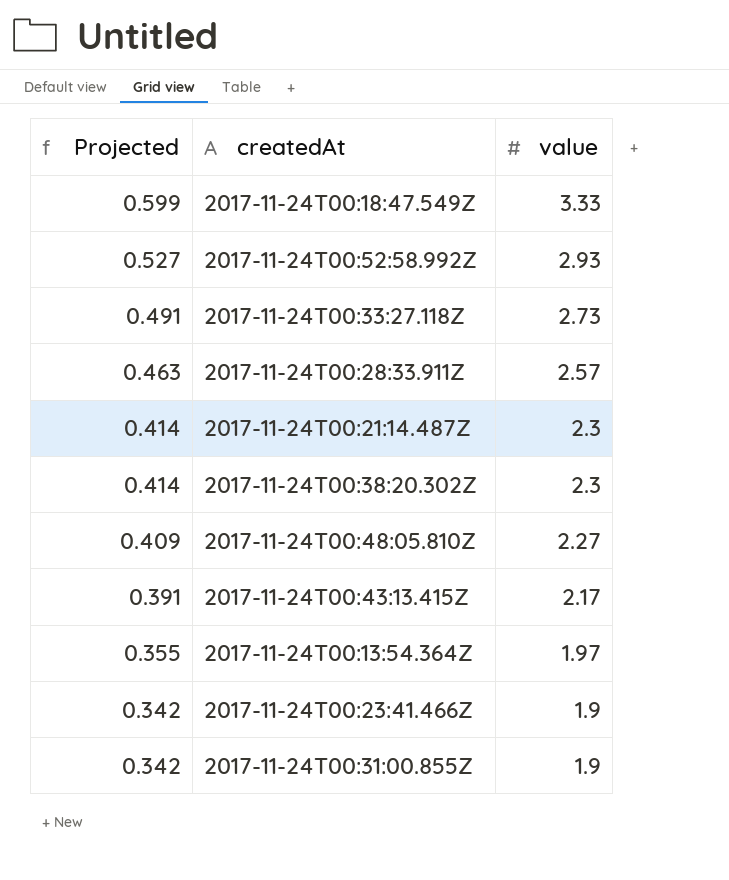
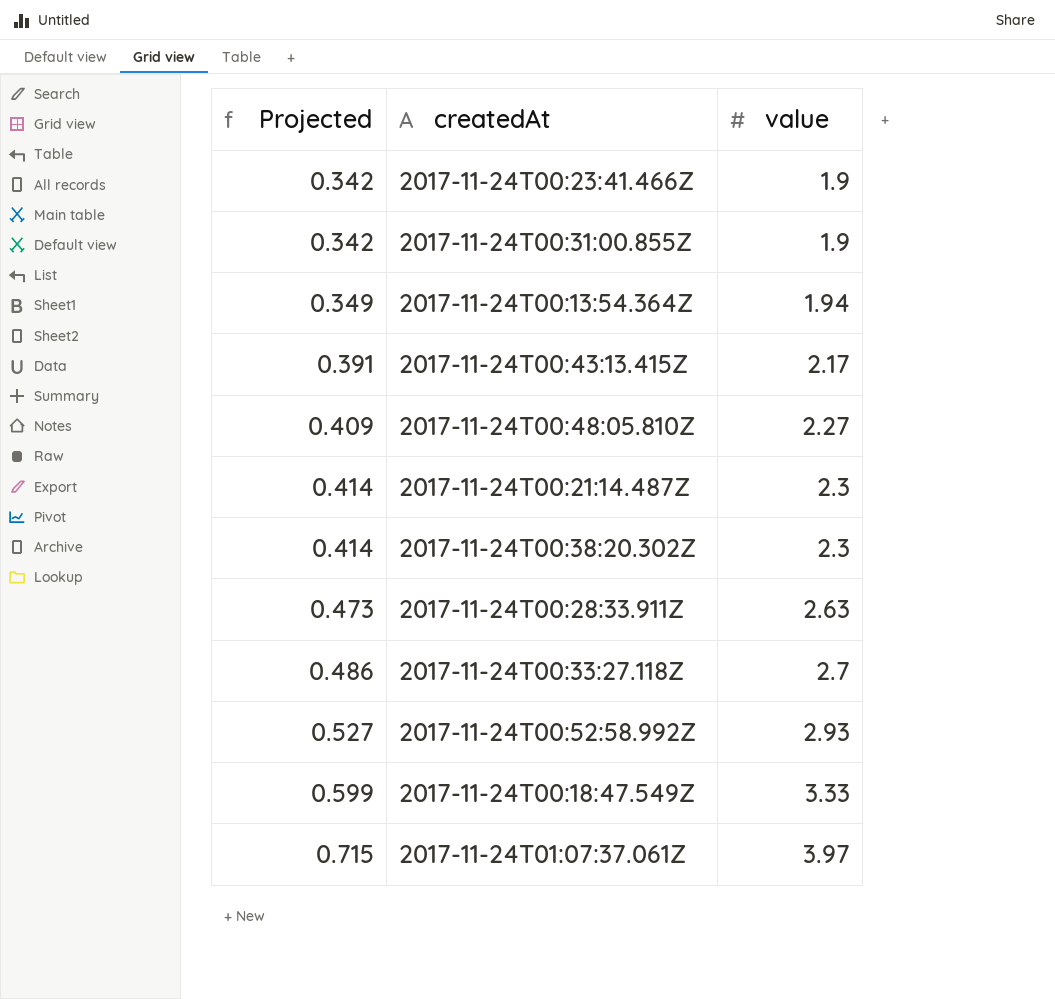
row order: Projected descending -> Projected ascending
2017-11-24T00:13:54.364Z | Projected: 0.355 -> 0.349
2017-11-24T00:13:54.364Z | value: 1.97 -> 1.94
2017-11-24T00:28:33.911Z | Projected: 0.463 -> 0.473
2017-11-24T00:28:33.911Z | value: 2.57 -> 2.63
2017-11-24T00:33:27.118Z | Projected: 0.491 -> 0.486
2017-11-24T00:33:27.118Z | value: 2.73 -> 2.7
row 2017-11-24T01:07:37.061Z: none -> 0.715 | 3.97

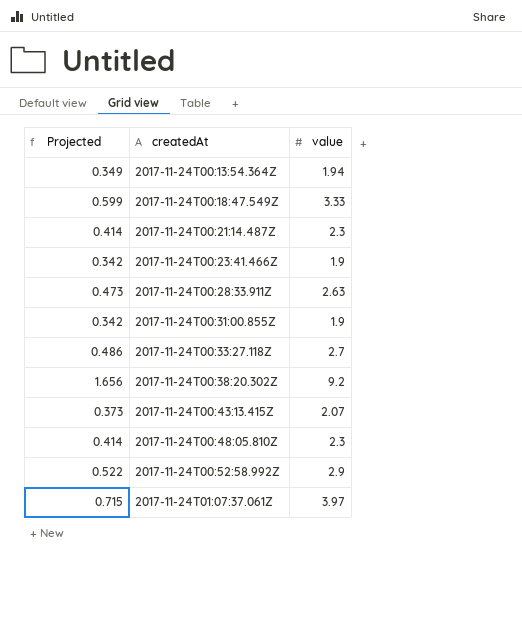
row order: Projected ascending -> createdAt ascending
2017-11-24T00:38:20.302Z | Projected: 0.414 -> 1.656
2017-11-24T00:38:20.302Z | value: 2.3 -> 9.2
2017-11-24T00:43:13.415Z | Projected: 0.391 -> 0.373
2017-11-24T00:43:13.415Z | value: 2.17 -> 2.07
2017-11-24T00:48:05.810Z | Projected: 0.409 -> 0.414
2017-11-24T00:48:05.810Z | value: 2.27 -> 2.3
2017-11-24T00:52:58.992Z | Projected: 0.527 -> 0.522
2017-11-24T00:52:58.992Z | value: 2.93 -> 2.9

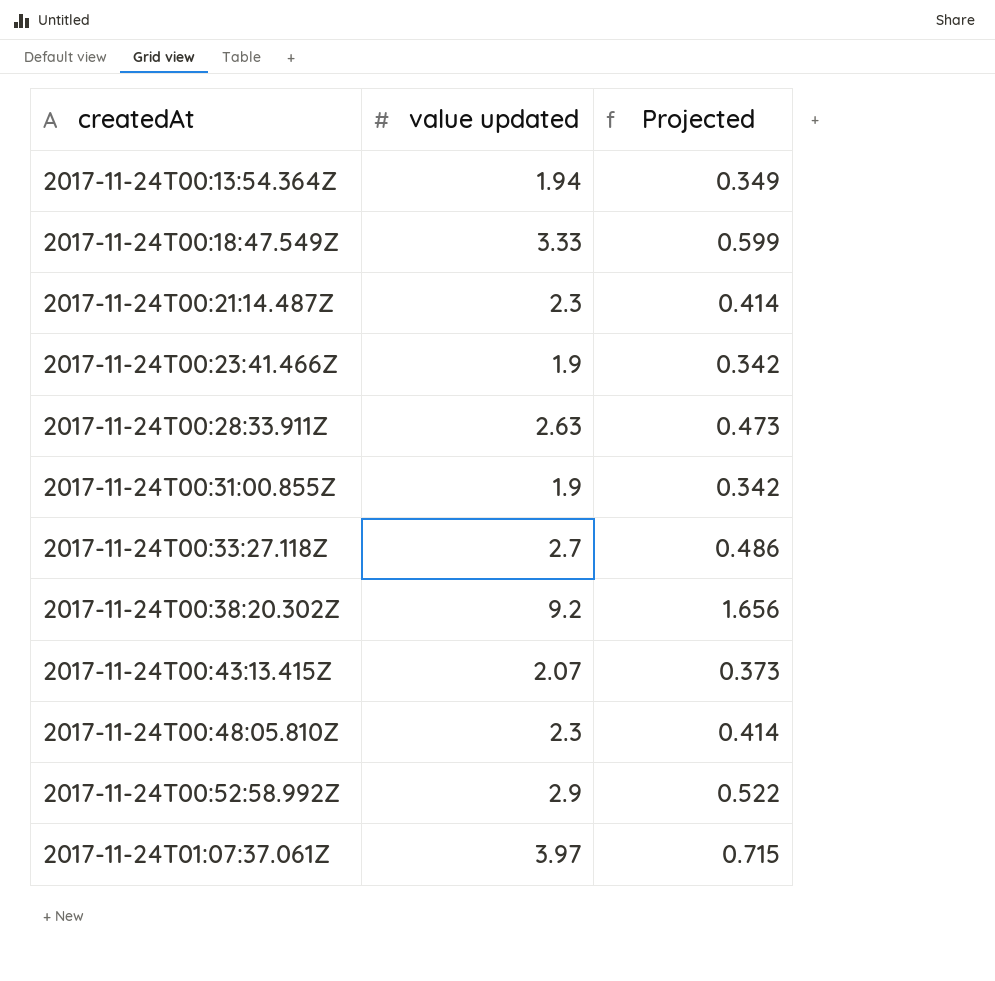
column name: value -> value updated
column Projected | position: 1 -> 3

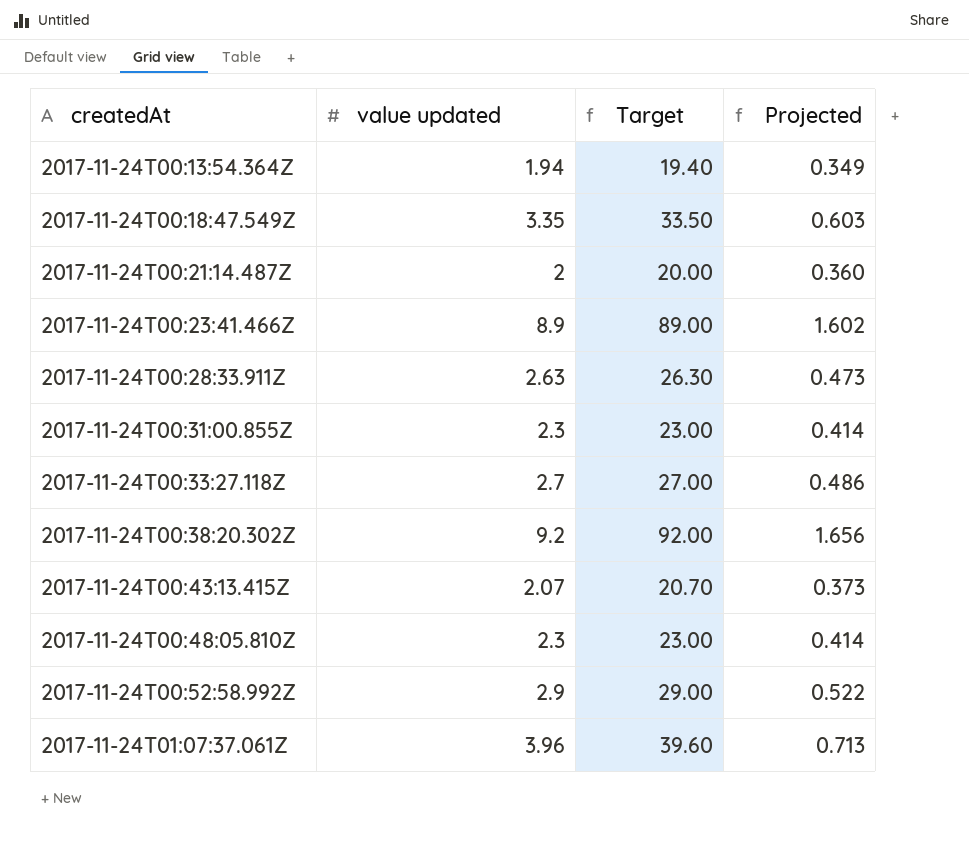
column Target | formula: none -> [value updated] * 10
2017-11-24T00:18:47.549Z | value updated: 3.33 -> 3.35
2017-11-24T00:18:47.549Z | Projected: 0.599 -> 0.603
2017-11-24T00:21:14.487Z | value updated: 2.3 -> 2
2017-11-24T00:21:14.487Z | Projected: 0.414 -> 0.360
2017-11-24T00:23:41.466Z | value updated: 1.9 -> 8.9
2017-11-24T00:23:41.466Z | Projected: 0.342 -> 1.602
2017-11-24T00:31:00.855Z | value updated: 1.9 -> 2.3
2017-11-24T00:31:00.855Z | Projected: 0.342 -> 0.414
2017-11-24T01:07:37.061Z | value updated: 3.97 -> 3.96
2017-11-24T01:07:37.061Z | Projected: 0.715 -> 0.713

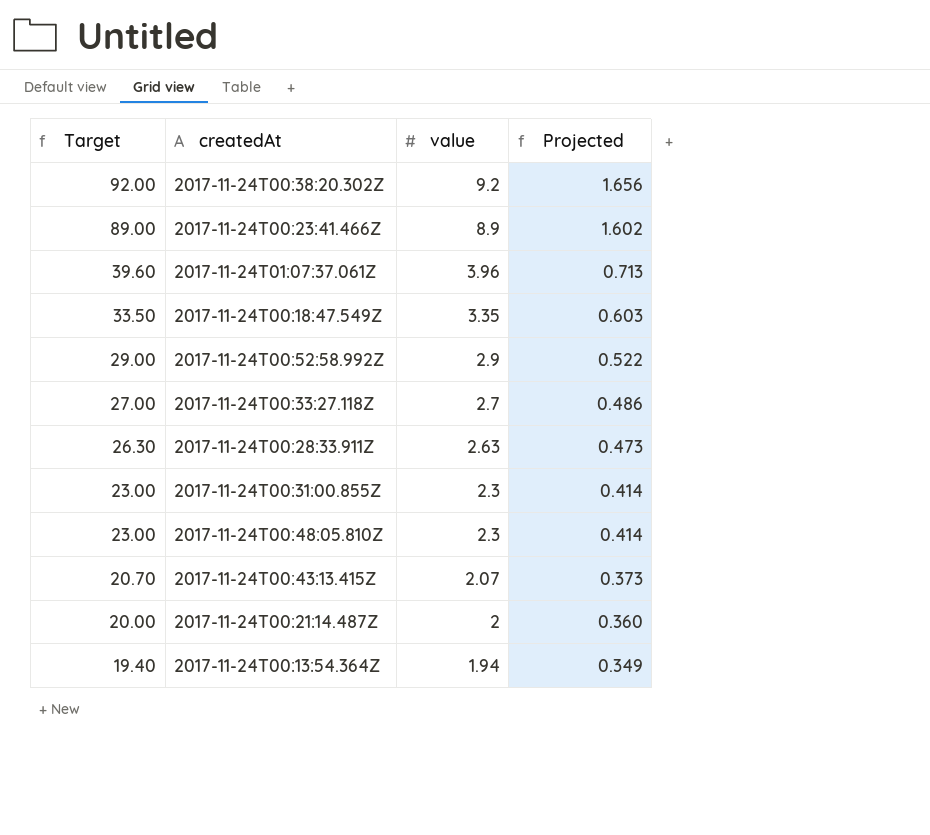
row order: createdAt ascending -> Target descending
column Target | position: 3 -> 1
column name: value updated -> value

